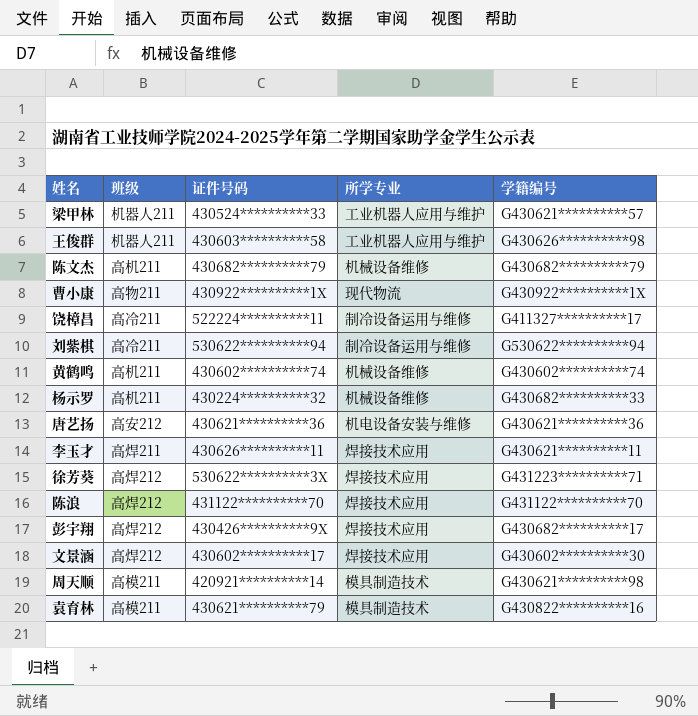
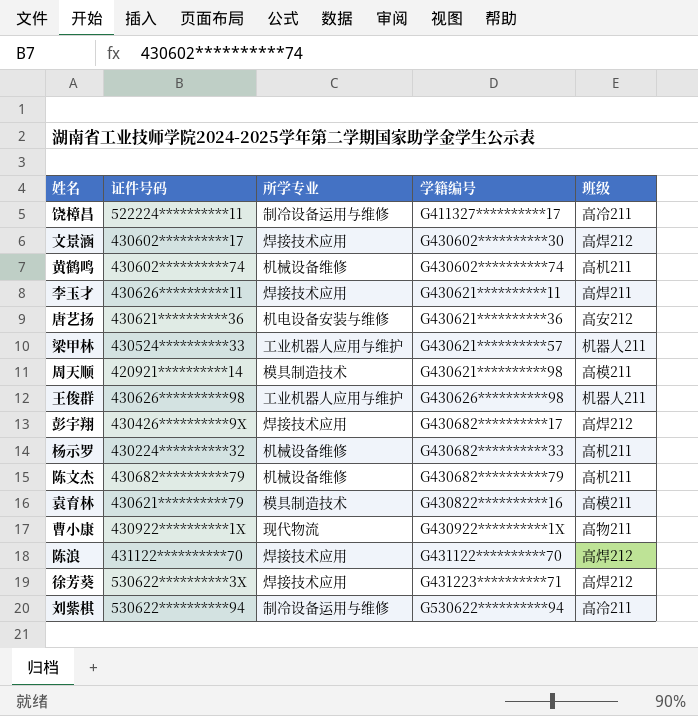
row order: none -> 学籍编号 ascending
column 班级 | position: 2 -> 5
王俊群 | 证件号码: 430603**********58 -> 430626**********98

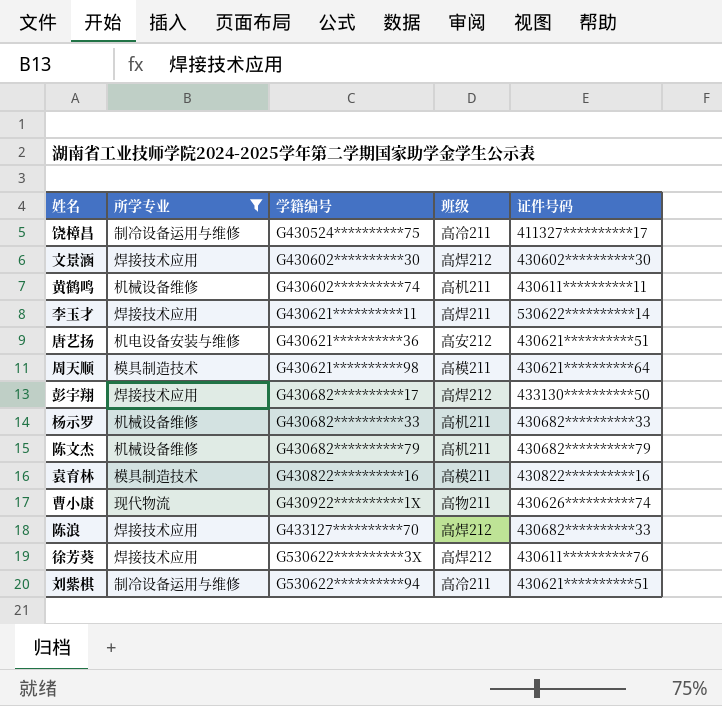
filter: none -> 所学专业 != 工业机器人应用与维护
column 证件号码 | position: 2 -> 5
饶樟昌 | 学籍编号: G411327**********17 -> G430524**********75
饶樟昌 | 证件号码: 522224**********11 -> 411327**********17
文景涵 | 证件号码: 430602**********17 -> 430602**********30
黄鹤鸣 | 证件号码: 430602**********74 -> 430611**********11
李玉才 | 证件号码: 430626**********11 -> 530622**********14
唐艺扬 | 证件号码: 430621**********36 -> 430621**********51
周天顺 | 证件号码: 420921**********14 -> 430621**********64
彭宇翔 | 证件号码: 430426**********9X -> 433130**********50
杨示罗 | 证件号码: 430224**********32 -> 430682**********33
袁育林 | 证件号码: 430621**********79 -> 430822**********16
曹小康 | 证件号码: 430922**********1X -> 430626**********74
陈浪 | 学籍编号: G431122**********70 -> G433127**********70
陈浪 | 证件号码: 431122**********70 -> 430682**********33
徐芳葵 | 学籍编号: G431223**********71 -> G530622**********3X
徐芳葵 | 证件号码: 530622**********3X -> 430611**********76
刘紫棋 | 证件号码: 530622**********94 -> 430621**********51

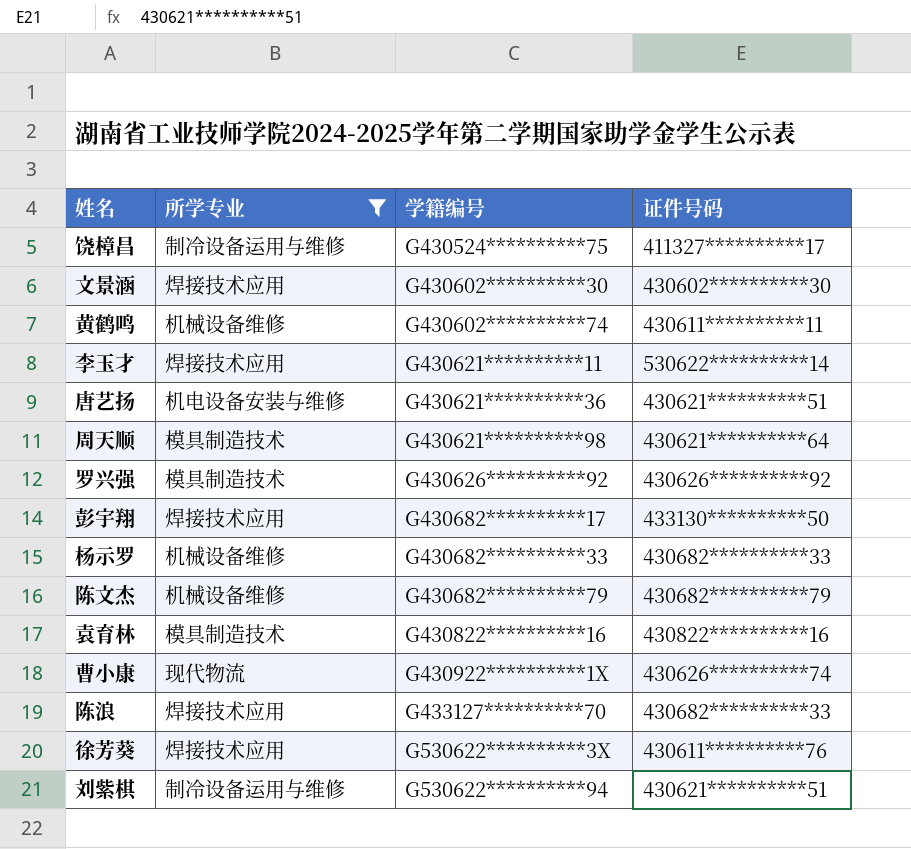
column 班级 | position: 4 -> none
row 罗兴强: none -> 模具制造技术 | G430626**********92 | 430626**********92

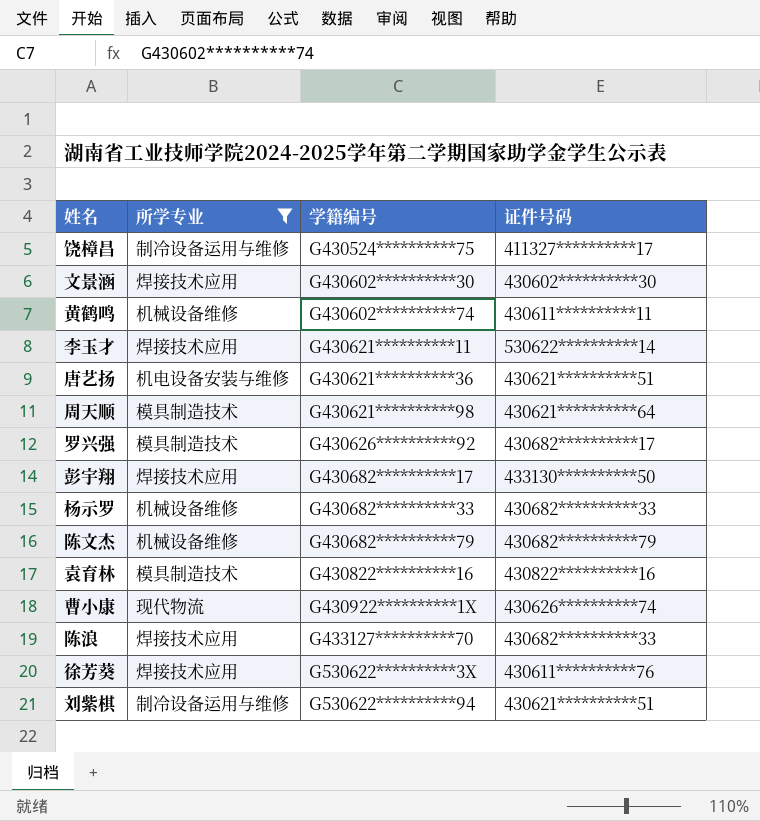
罗兴强 | 证件号码: 430626**********92 -> 430682**********17

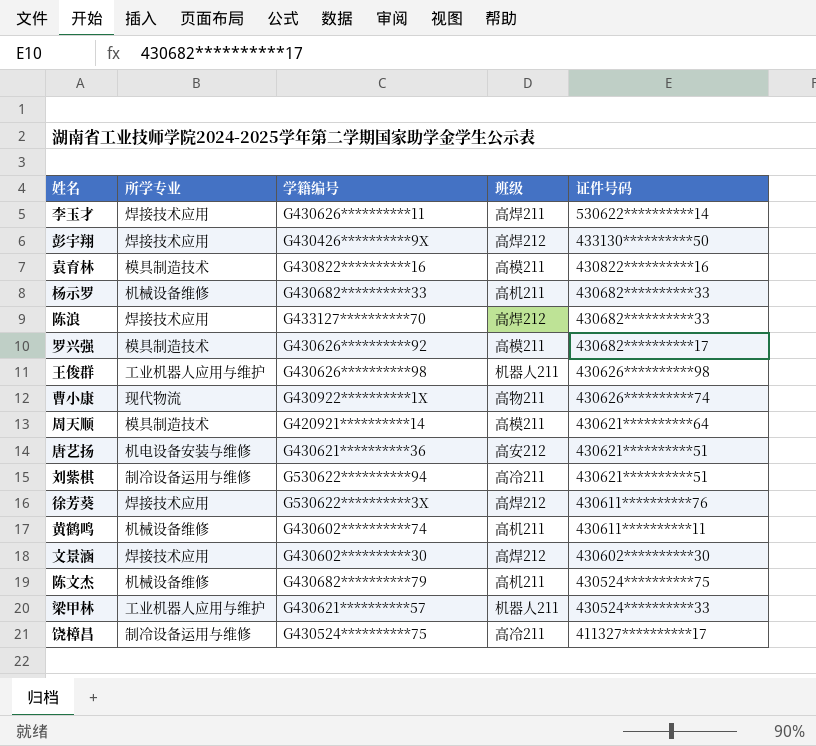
filter: 所学专业 != 工业机器人应用与维护 -> none
row order: 学籍编号 ascending -> 证件号码 descending
column 班级 | position: none -> 4
李玉才 | 学籍编号: G430621**********11 -> G430626**********11
彭宇翔 | 学籍编号: G430682**********17 -> G430426**********9X
周天顺 | 学籍编号: G430621**********98 -> G420921**********14
陈文杰 | 证件号码: 430682**********79 -> 430524**********75

